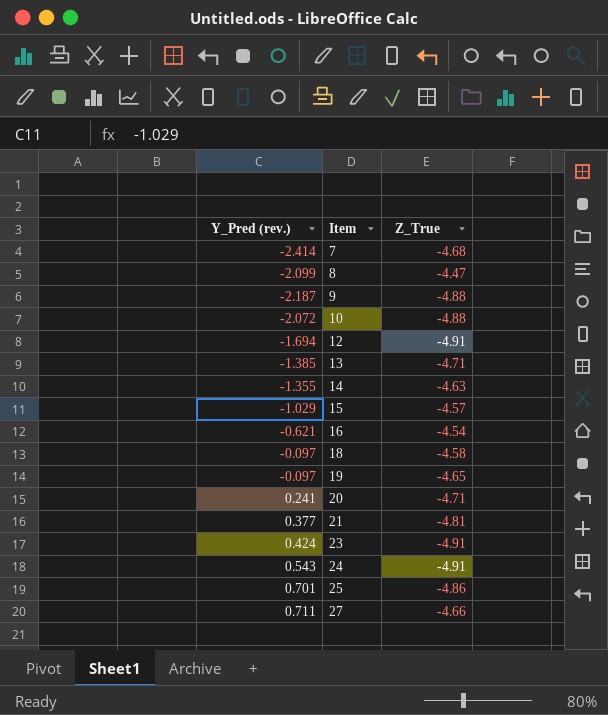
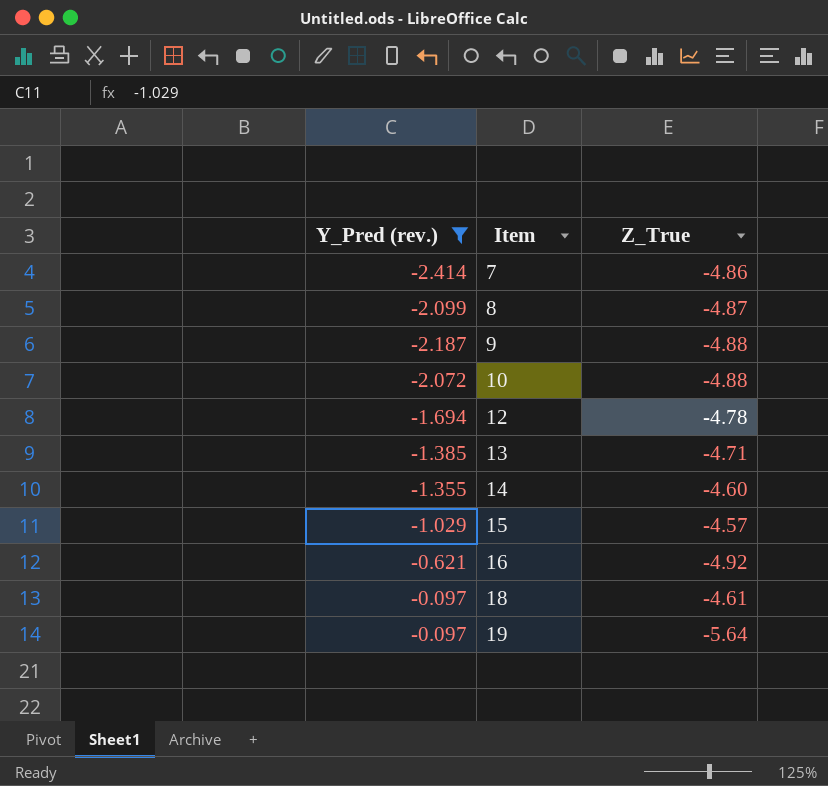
filter: none -> Y_Pred (rev.) <= -0.097
7 | Z_True: -4.68 -> -4.86
8 | Z_True: -4.47 -> -4.87
12 | Z_True: -4.91 -> -4.78
14 | Z_True: -4.63 -> -4.60
16 | Z_True: -4.54 -> -4.92
18 | Z_True: -4.58 -> -4.61
19 | Z_True: -4.65 -> -5.64

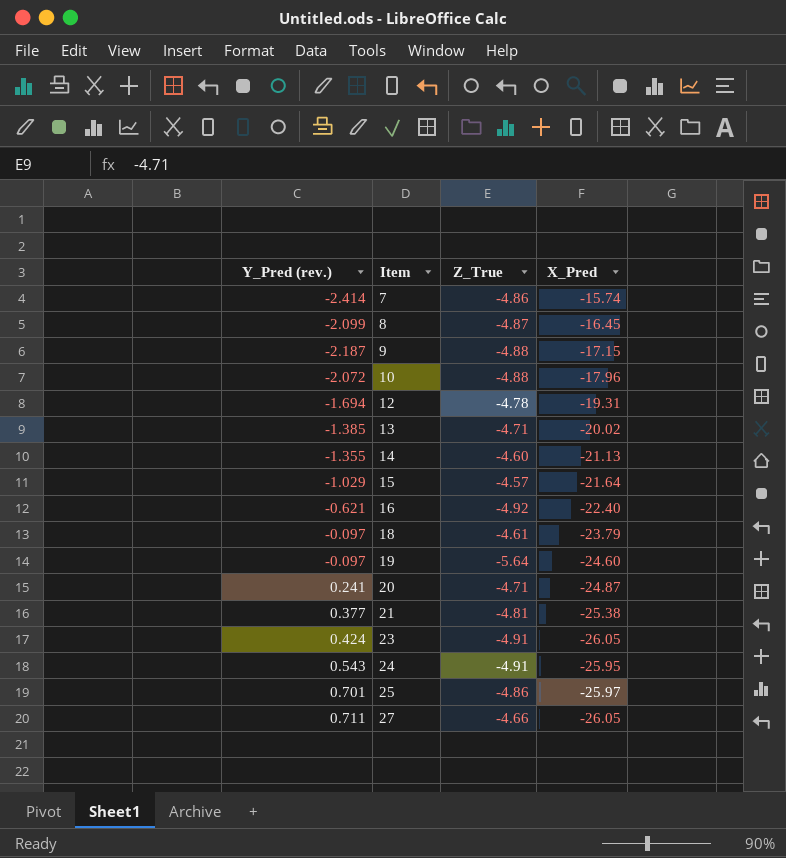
filter: Y_Pred (rev.) <= -0.097 -> none
column X_Pred | position: none -> 4

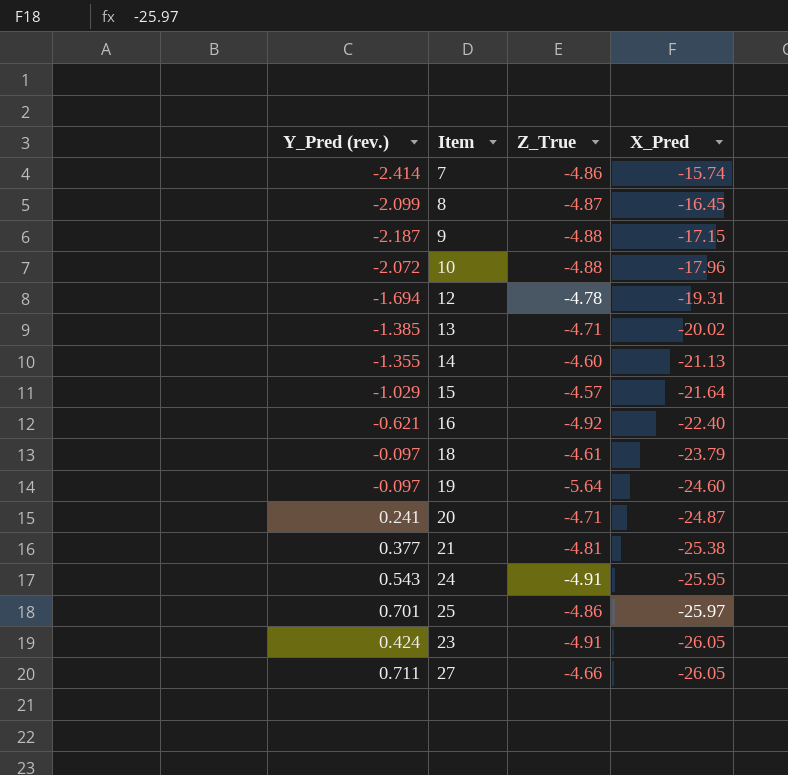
row order: Item ascending -> X_Pred descending

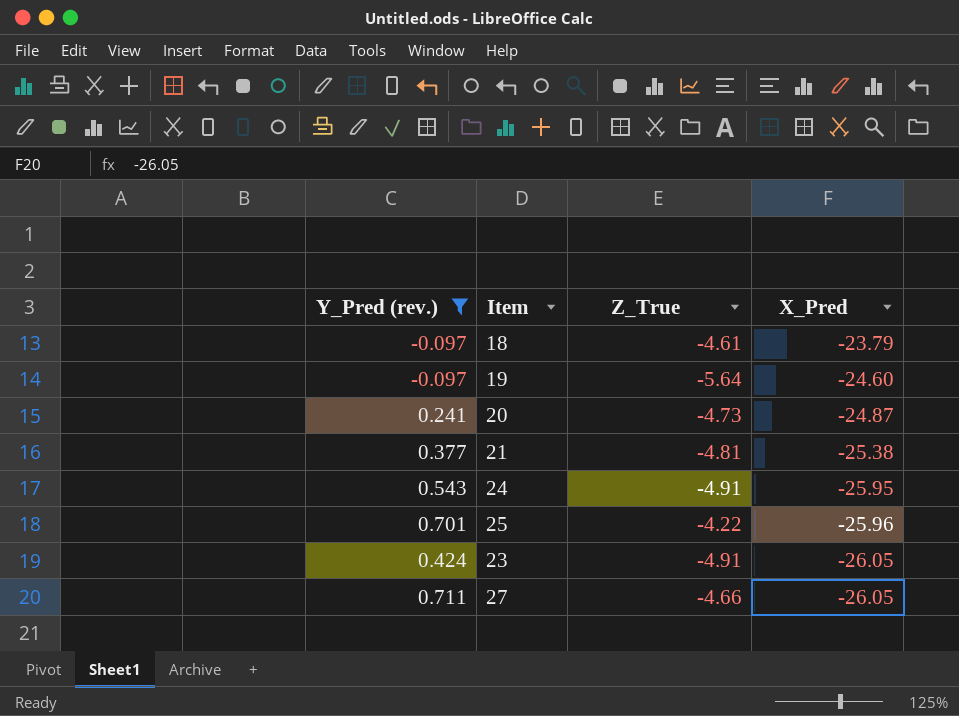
filter: none -> Y_Pred (rev.) >= -0.097
20 | Z_True: -4.71 -> -4.73
25 | Z_True: -4.86 -> -4.22
25 | X_Pred: -25.97 -> -25.96

